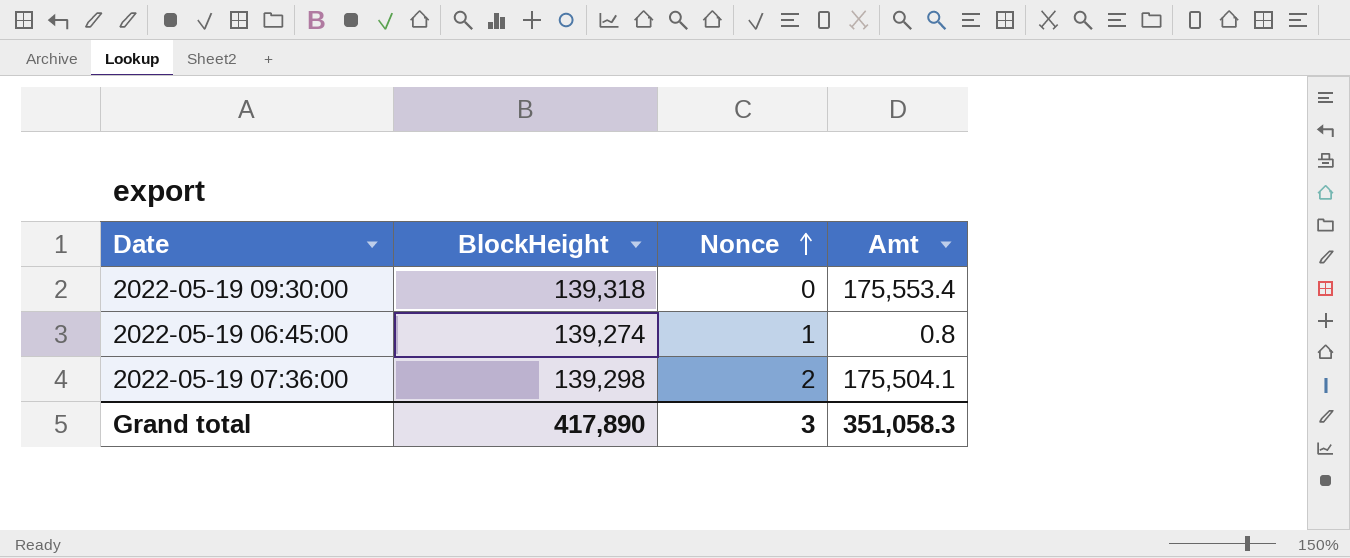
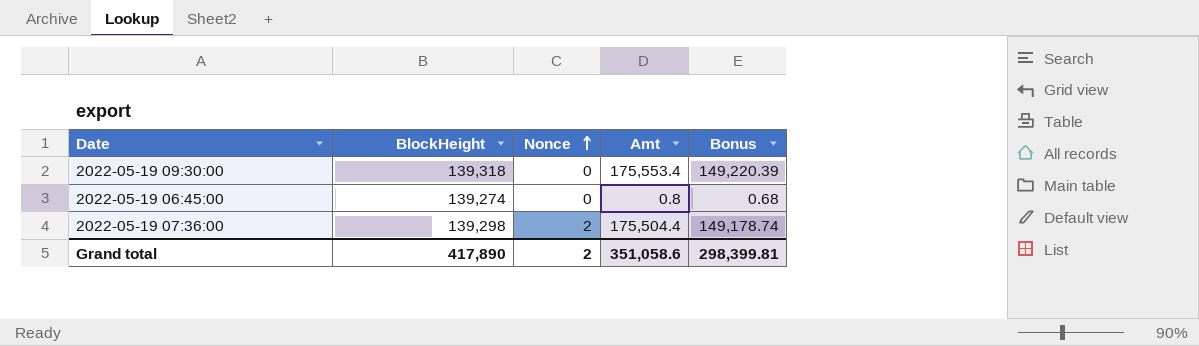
column Bonus | formula: none -> [Amt] * 0.85
2022-05-19 06:45:00 | Nonce: 1 -> 0
2022-05-19 07:36:00 | Amt: 175,504.1 -> 175,504.4
Grand total | Nonce: 3 -> 2
Grand total | Amt: 351,058.3 -> 351,058.6

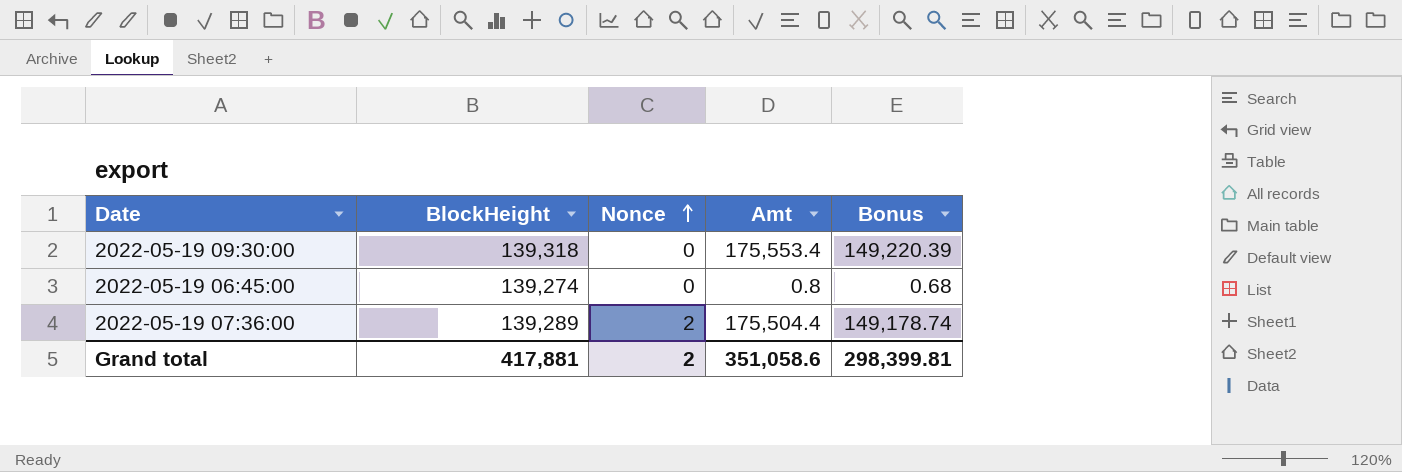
2022-05-19 07:36:00 | BlockHeight: 139,298 -> 139,289
Grand total | BlockHeight: 417,890 -> 417,881

